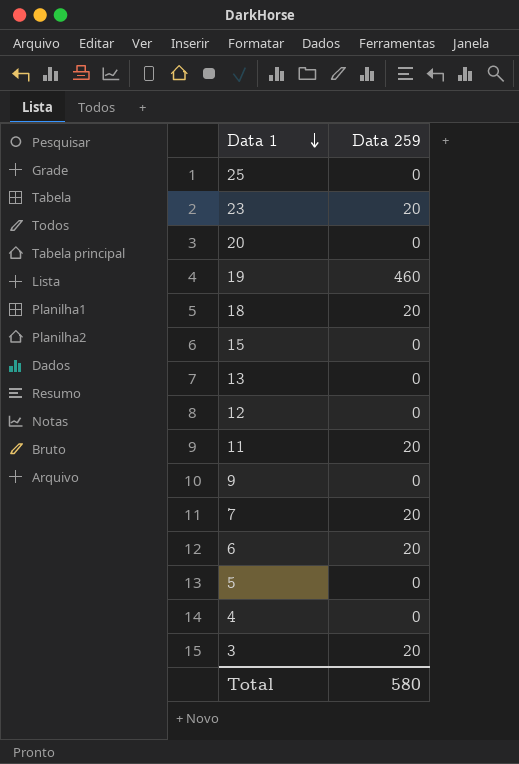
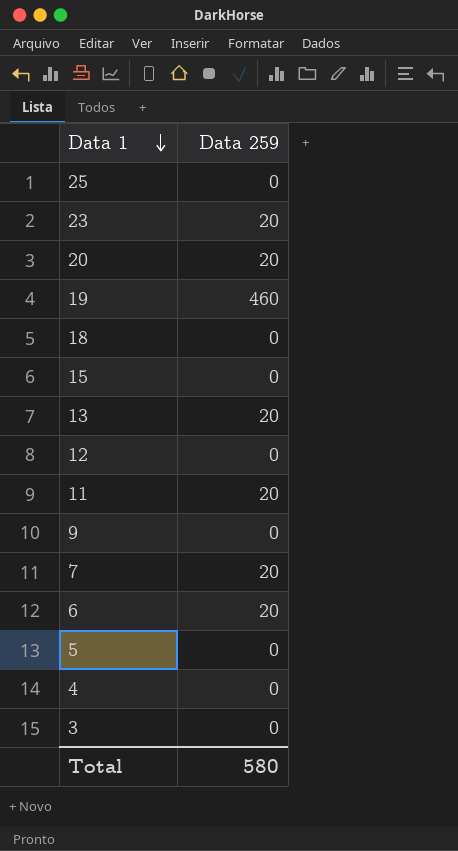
20 | Data 259: 0 -> 20
18 | Data 259: 20 -> 0
13 | Data 259: 0 -> 20
3 | Data 259: 20 -> 0

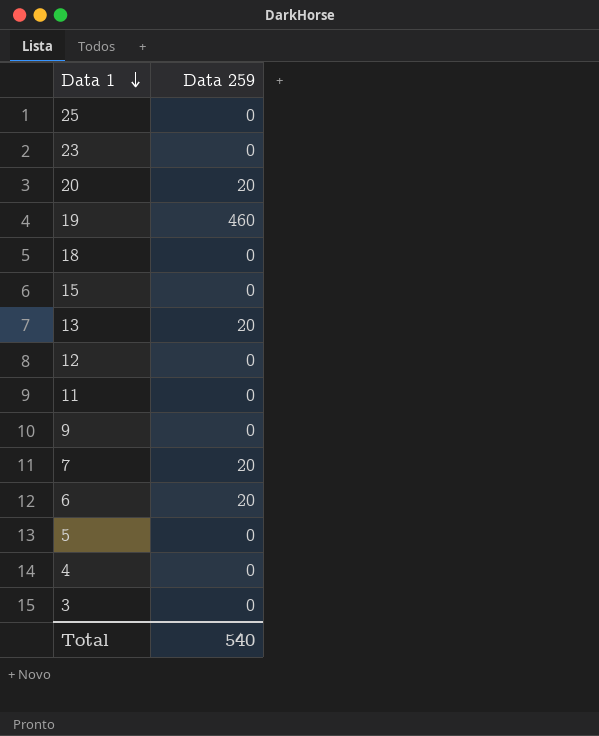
23 | Data 259: 20 -> 0
11 | Data 259: 20 -> 0
Total | Data 259: 580 -> 540

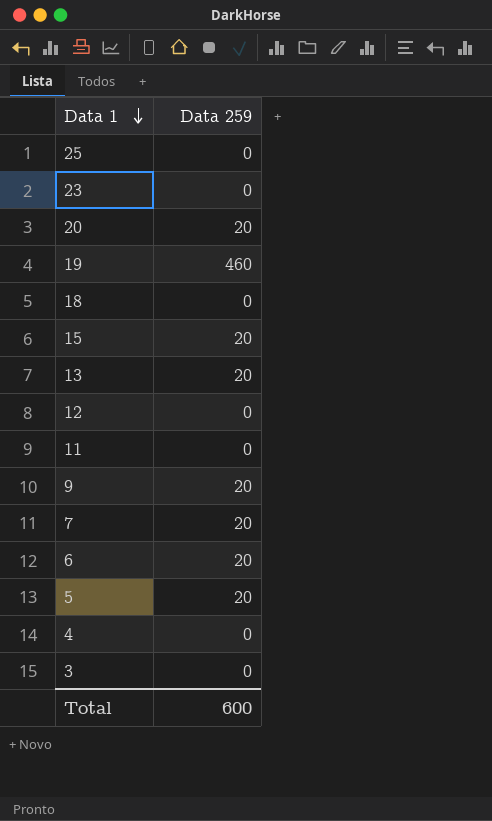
15 | Data 259: 0 -> 20
9 | Data 259: 0 -> 20
5 | Data 259: 0 -> 20
Total | Data 259: 540 -> 600

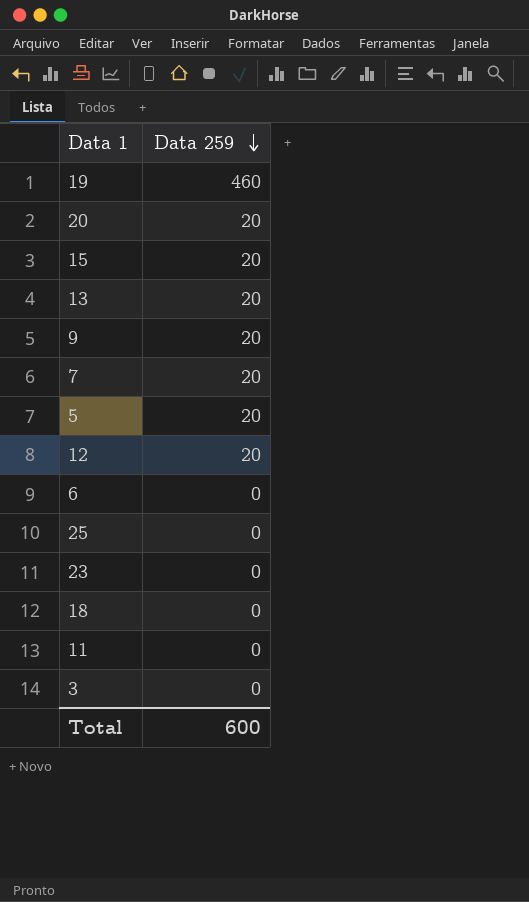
row order: Data 1 descending -> Data 259 descending
row 4: 0 -> none
12 | Data 259: 0 -> 20
6 | Data 259: 20 -> 0

